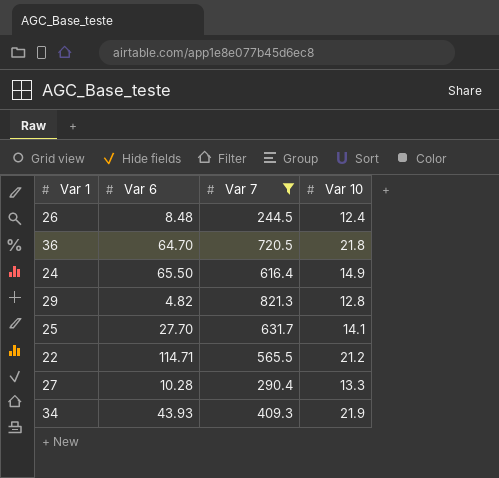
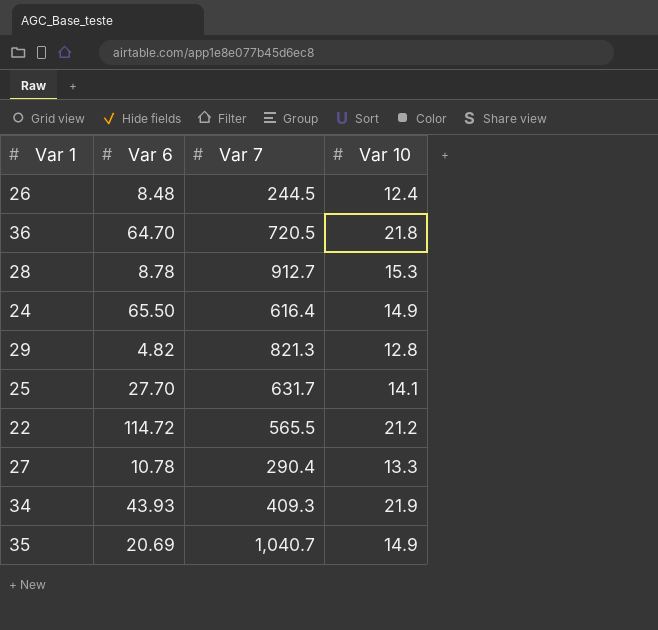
filter: Var 7 <= 821.3 -> none
22 | Var 6: 114.71 -> 114.72
27 | Var 6: 10.28 -> 10.78

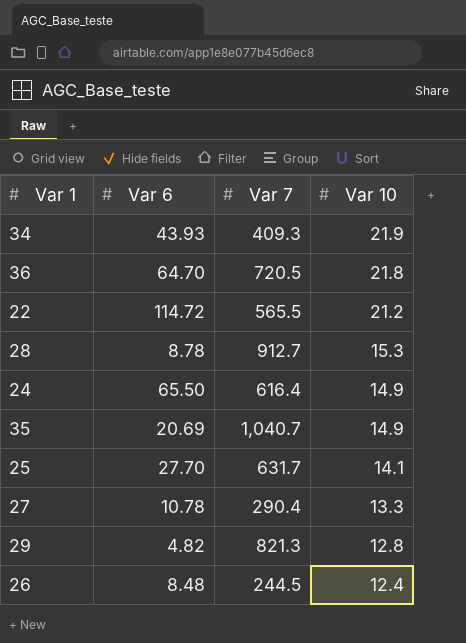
row order: none -> Var 10 descending

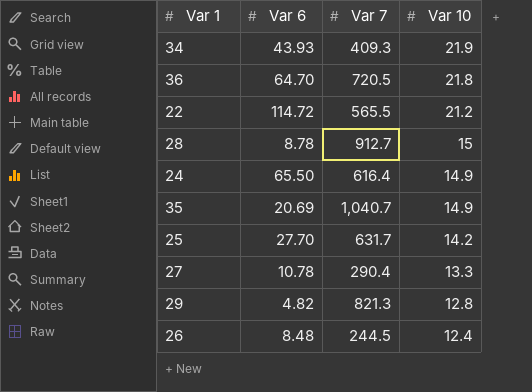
28 | Var 10: 15.3 -> 15
25 | Var 10: 14.1 -> 14.2

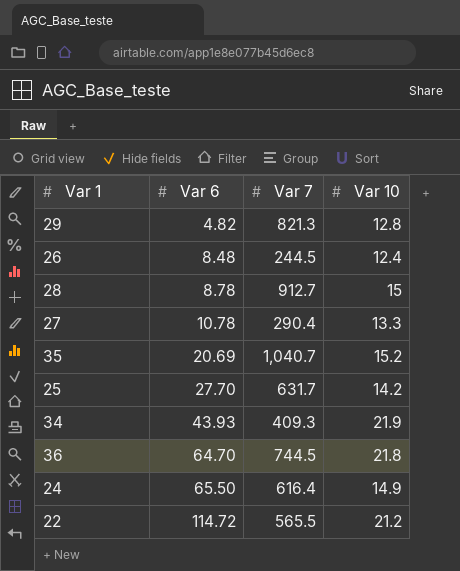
row order: Var 10 descending -> Var 6 ascending
35 | Var 10: 14.9 -> 15.2
36 | Var 7: 720.5 -> 744.5

